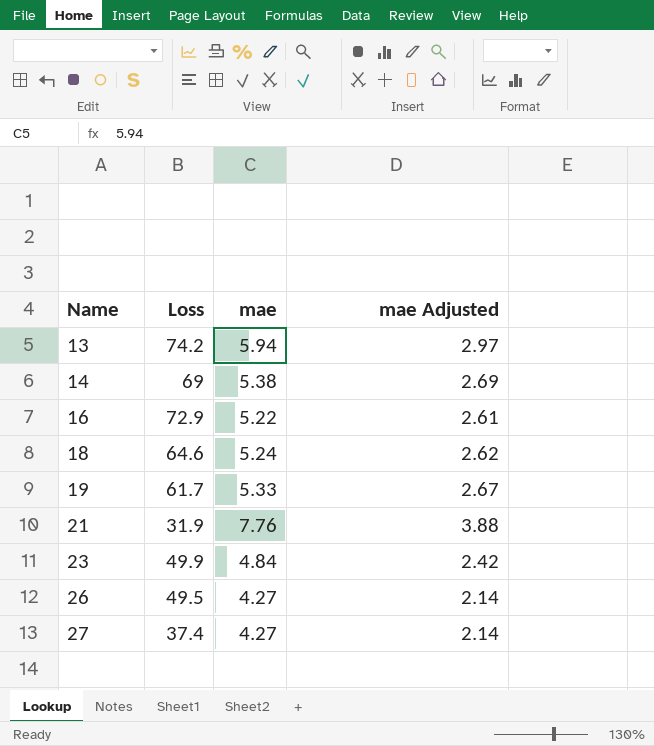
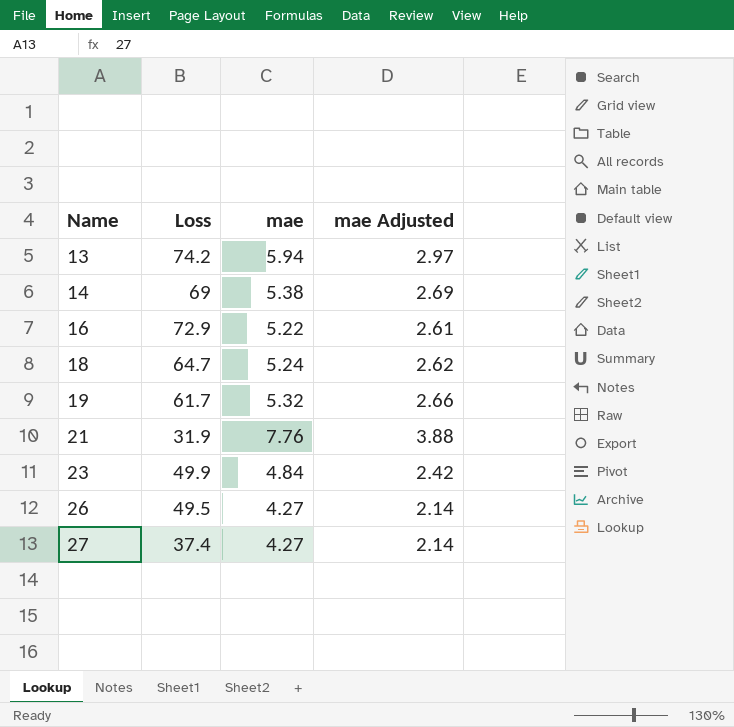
18 | Loss: 64.6 -> 64.7
19 | mae: 5.33 -> 5.32
19 | mae Adjusted: 2.67 -> 2.66

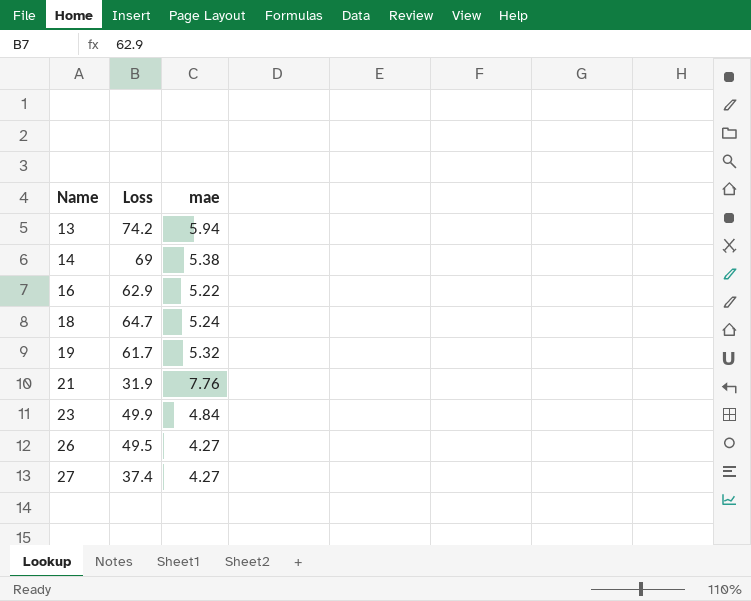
column mae Adjusted | formula: [mae] * 0.5 -> none
16 | Loss: 72.9 -> 62.9

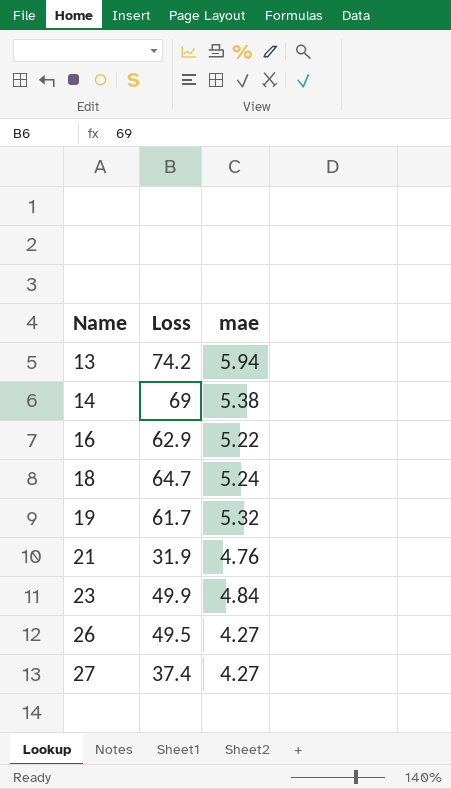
21 | mae: 7.76 -> 4.76

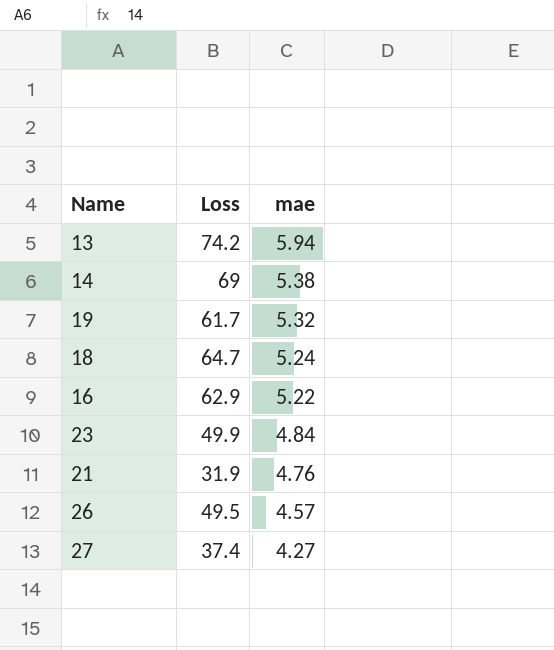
row order: Name ascending -> mae descending
26 | mae: 4.27 -> 4.57

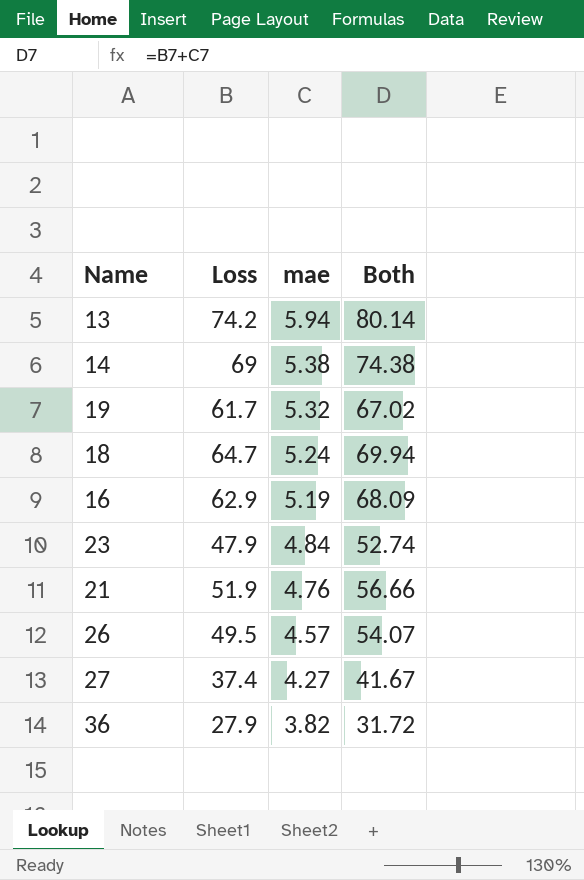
column Both | formula: none -> [Loss] + [mae]
16 | mae: 5.22 -> 5.19
23 | Loss: 49.9 -> 47.9
21 | Loss: 31.9 -> 51.9
row 36: none -> 27.9 | 3.82 | 31.72

